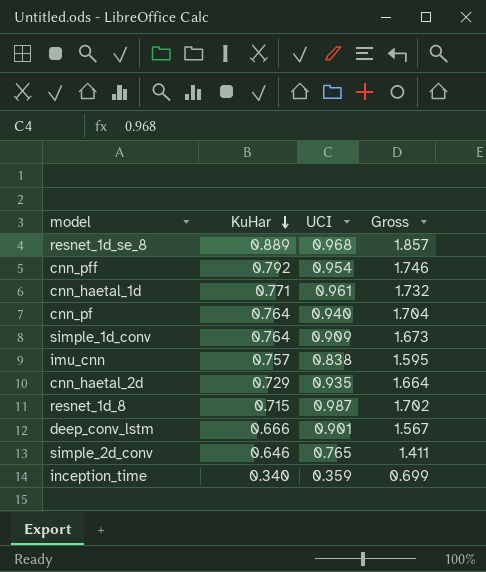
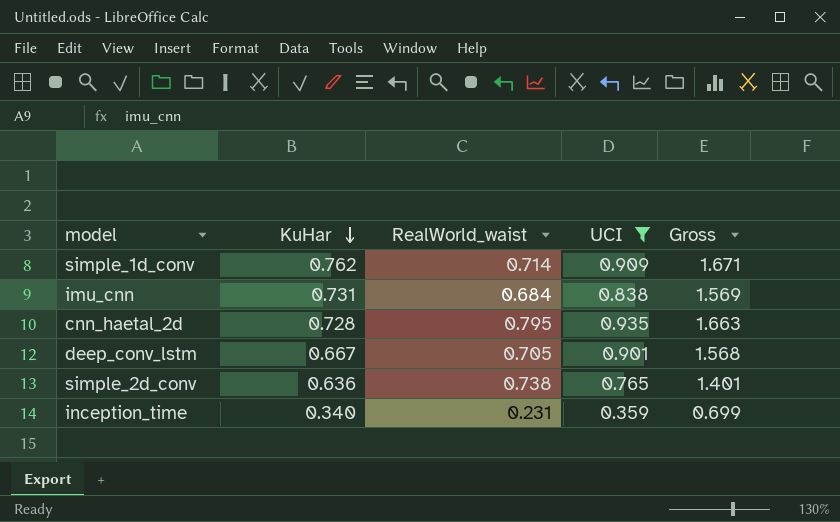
filter: none -> UCI <= 0.935
column RealWorld_waist | position: none -> 3
simple_1d_conv | KuHar: 0.764 -> 0.762
simple_1d_conv | Gross: 1.673 -> 1.671
imu_cnn | KuHar: 0.757 -> 0.731
imu_cnn | Gross: 1.595 -> 1.569
cnn_haetal_2d | KuHar: 0.729 -> 0.728
cnn_haetal_2d | Gross: 1.664 -> 1.663
deep_conv_lstm | KuHar: 0.666 -> 0.667
deep_conv_lstm | Gross: 1.567 -> 1.568
simple_2d_conv | KuHar: 0.646 -> 0.636
simple_2d_conv | Gross: 1.411 -> 1.401

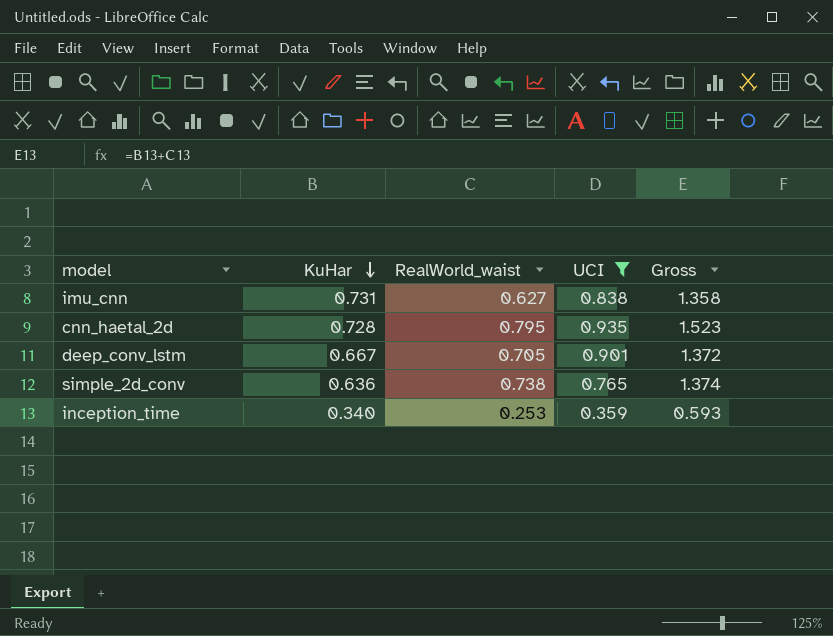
column Gross | formula: [KuHar] + [UCI] -> [KuHar] + [RealWorld_waist]
row simple_1d_conv: 0.762 | 0.714 | 0.909 | 1.671 -> none
imu_cnn | RealWorld_waist: 0.684 -> 0.627
inception_time | RealWorld_waist: 0.231 -> 0.253

